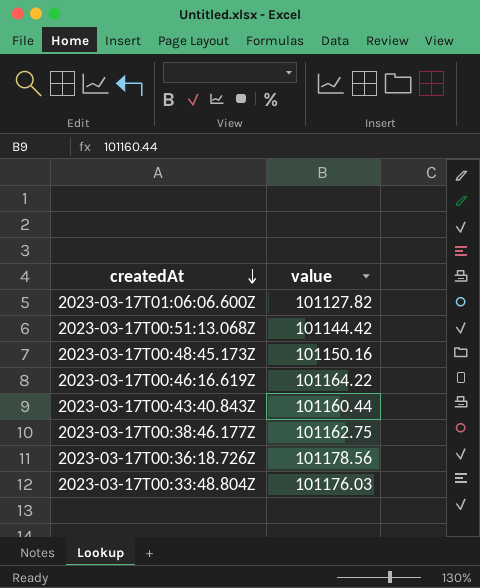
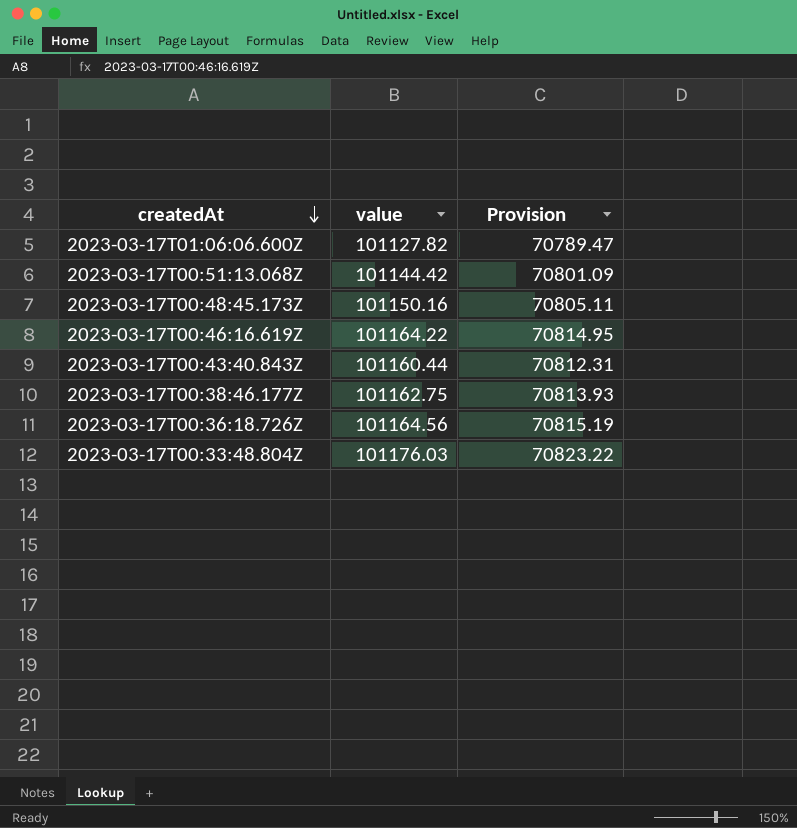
column Provision | formula: none -> [value] * 0.7
2023-03-17T00:36:18.726Z | value: 101178.56 -> 101164.56

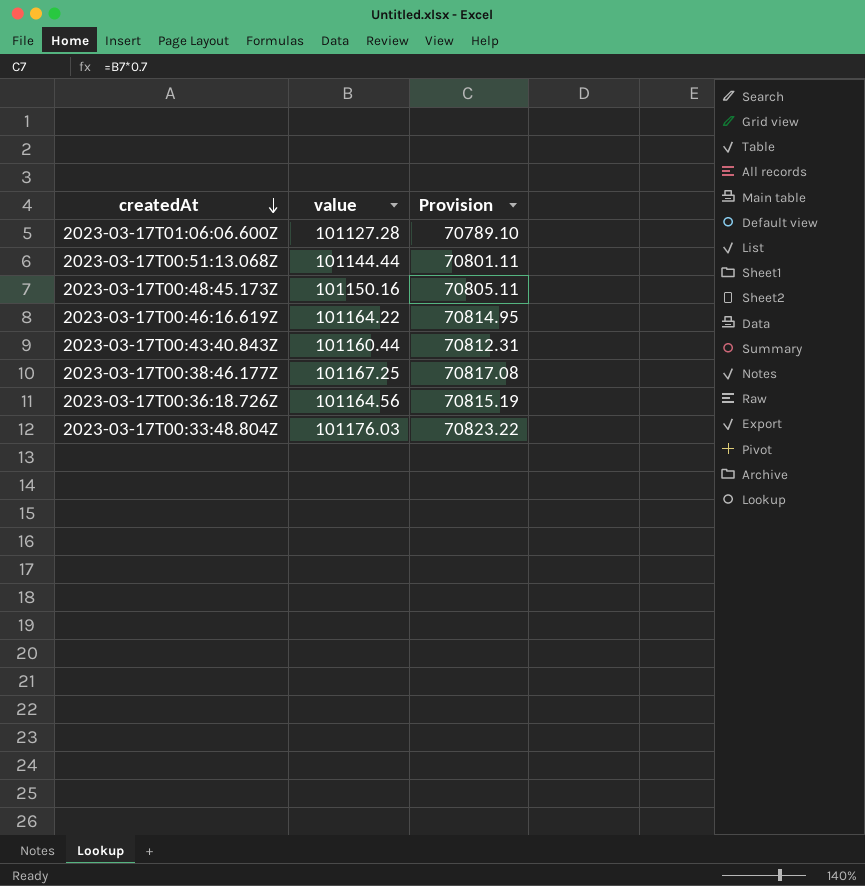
2023-03-17T01:06:06.600Z | value: 101127.82 -> 101127.28
2023-03-17T01:06:06.600Z | Provision: 70789.47 -> 70789.10
2023-03-17T00:51:13.068Z | value: 101144.42 -> 101144.44
2023-03-17T00:51:13.068Z | Provision: 70801.09 -> 70801.11
2023-03-17T00:38:46.177Z | value: 101162.75 -> 101167.25
2023-03-17T00:38:46.177Z | Provision: 70813.93 -> 70817.08

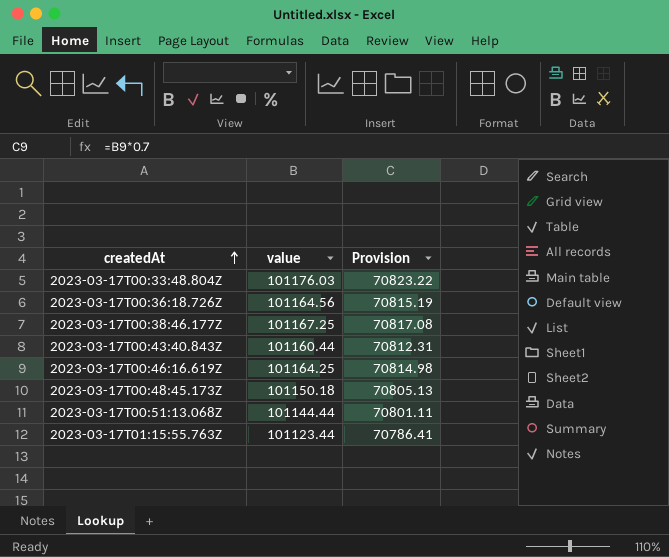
row order: createdAt descending -> createdAt ascending
row 2023-03-17T01:06:06.600Z: 101127.28 | 70789.10 -> none
2023-03-17T00:46:16.619Z | value: 101164.22 -> 101164.25
2023-03-17T00:46:16.619Z | Provision: 70814.95 -> 70814.98
2023-03-17T00:48:45.173Z | value: 101150.16 -> 101150.18
2023-03-17T00:48:45.173Z | Provision: 70805.11 -> 70805.13
row 2023-03-17T01:15:55.763Z: none -> 101123.44 | 70786.41

